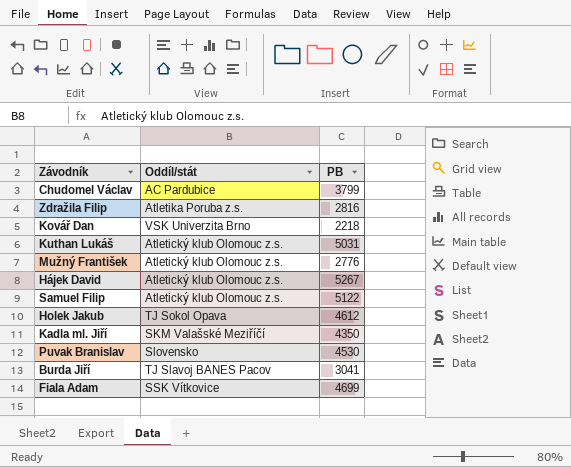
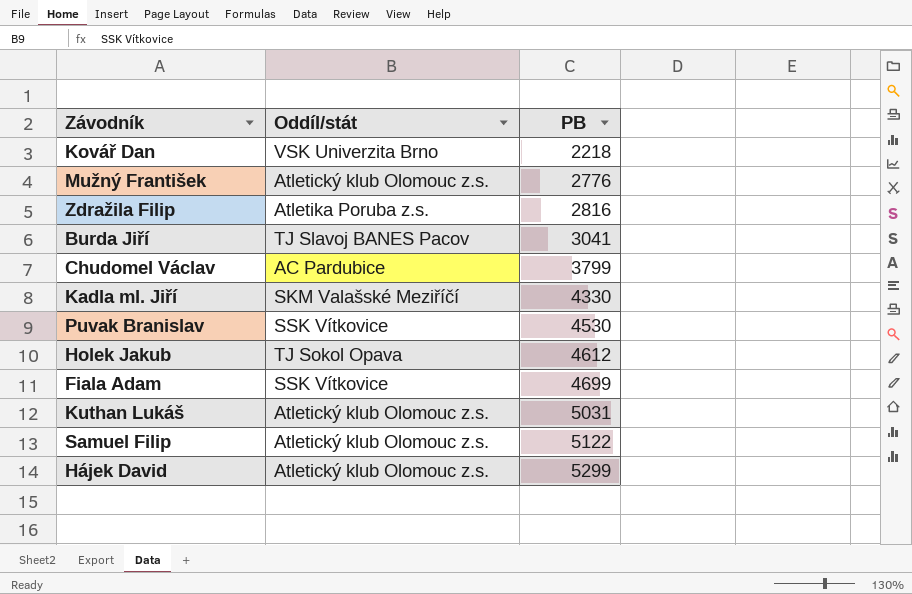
row order: none -> PB ascending
Kadla ml. Jiří | PB: 4350 -> 4330
Puvak Branislav | Oddíl/stát: Slovensko -> SSK Vítkovice
Hájek David | PB: 5267 -> 5299

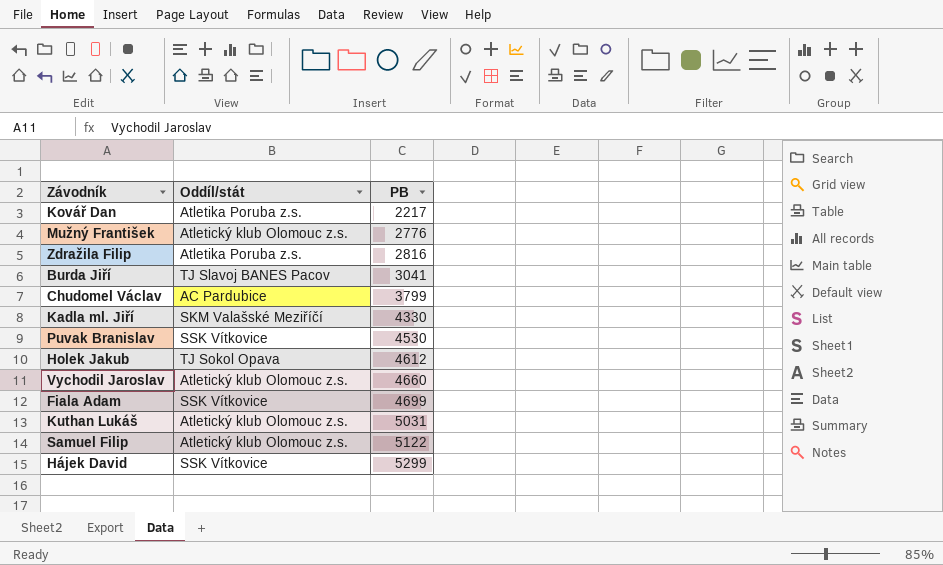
Kovář Dan | Oddíl/stát: VSK Univerzita Brno -> Atletika Poruba z.s.
Kovář Dan | PB: 2218 -> 2217
row Vychodil Jaroslav: none -> Atletický klub Olomouc z.s. | 4660
Hájek David | Oddíl/stát: Atletický klub Olomouc z.s. -> SSK Vítkovice

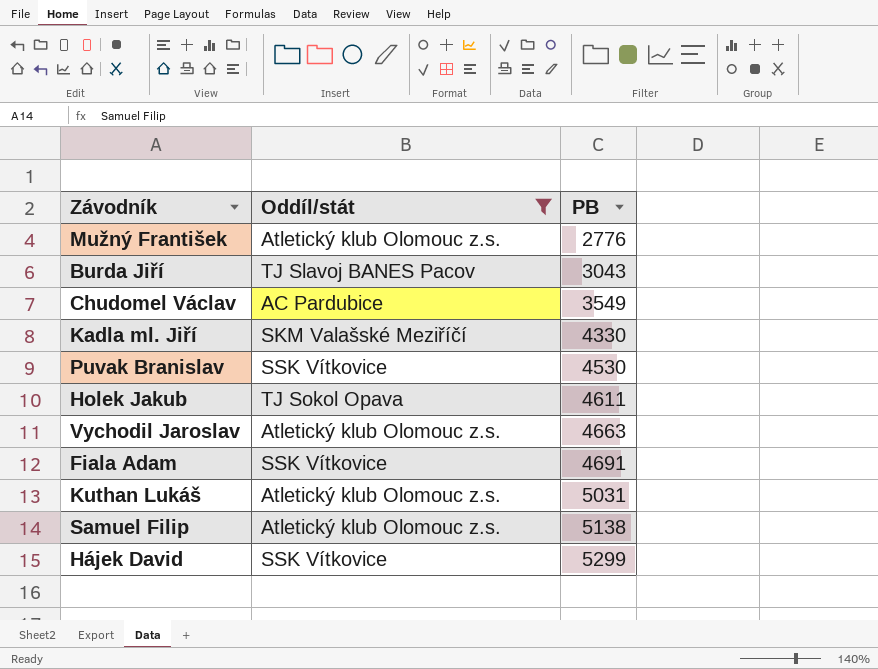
filter: none -> Oddíl/stát != Atletika Poruba z.s.
Burda Jiří | PB: 3041 -> 3043
Chudomel Václav | PB: 3799 -> 3549
Holek Jakub | PB: 4612 -> 4611
Vychodil Jaroslav | PB: 4660 -> 4663
Fiala Adam | PB: 4699 -> 4691
Samuel Filip | PB: 5122 -> 5138

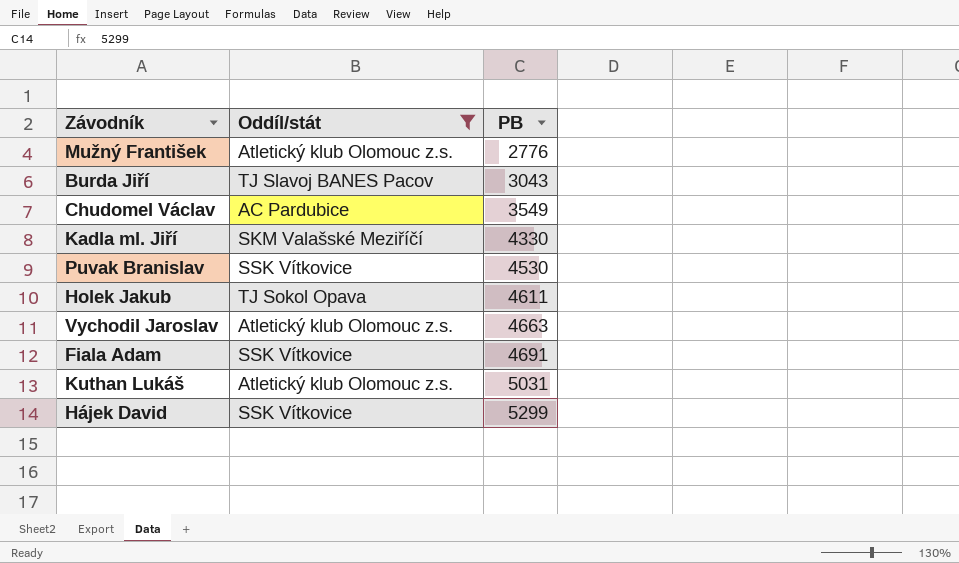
row Samuel Filip: Atletický klub Olomouc z.s. | 5138 -> none

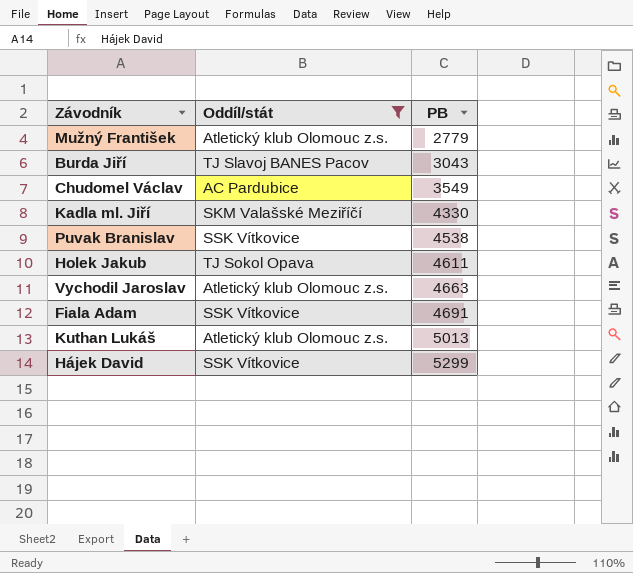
Mužný František | PB: 2776 -> 2779
Puvak Branislav | PB: 4530 -> 4538
Kuthan Lukáš | PB: 5031 -> 5013

